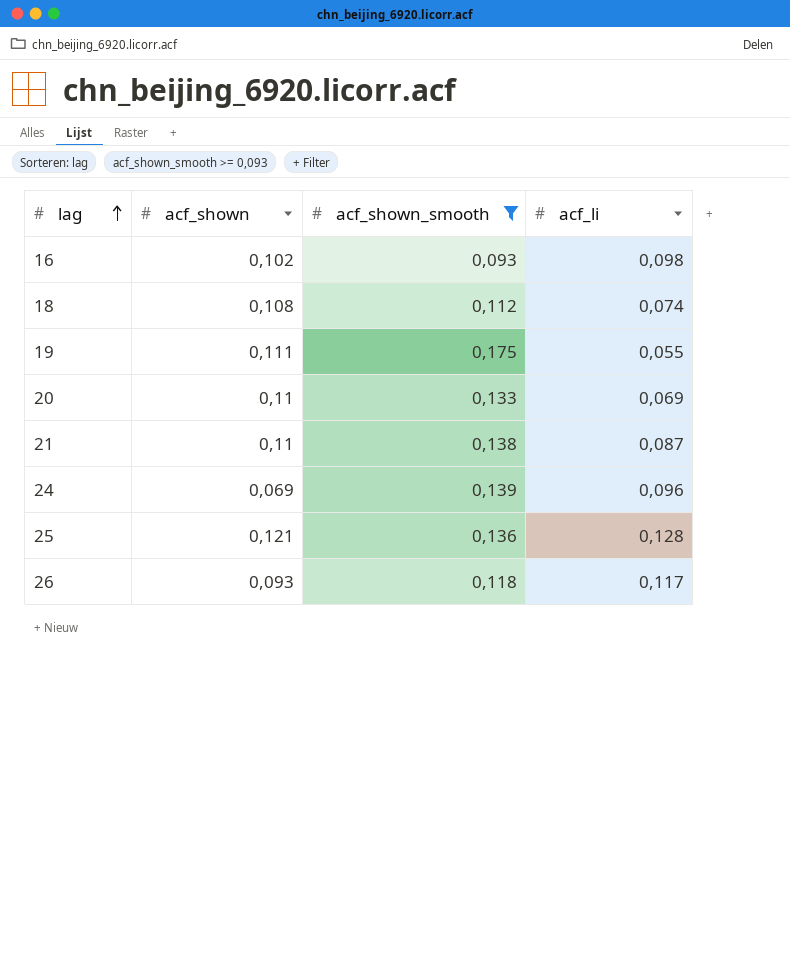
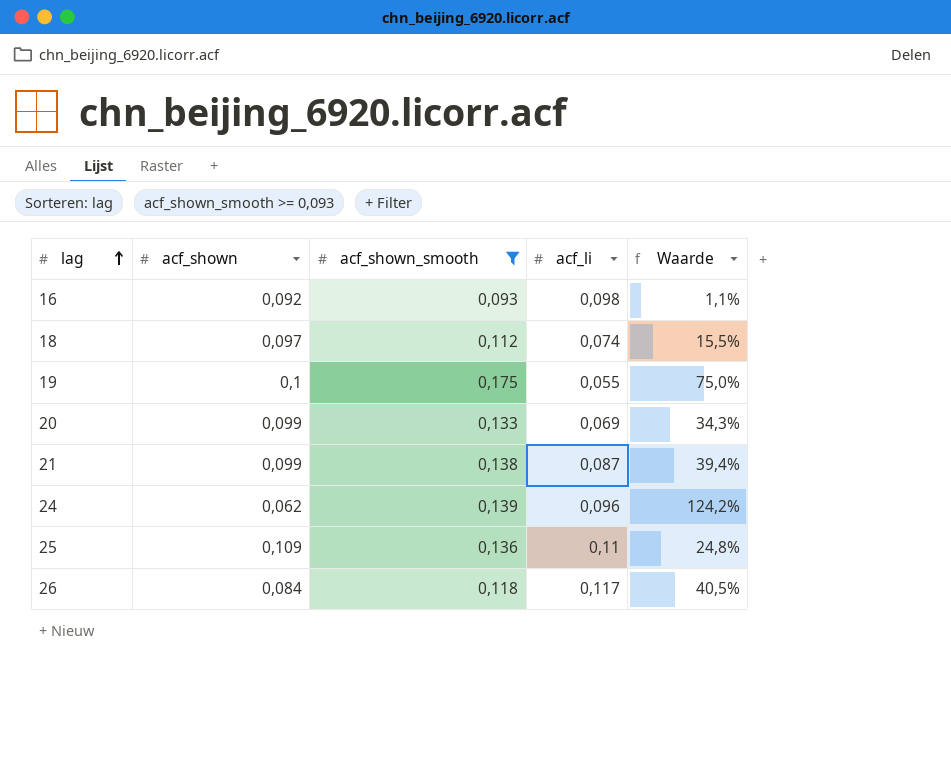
column Waarde | formula: none -> ([acf_shown_smooth] - [acf_shown]) / [acf_shown]
16 | acf_shown: 0,102 -> 0,092
18 | acf_shown: 0,108 -> 0,097
19 | acf_shown: 0,111 -> 0,1
20 | acf_shown: 0,11 -> 0,099
21 | acf_shown: 0,11 -> 0,099
24 | acf_shown: 0,069 -> 0,062
25 | acf_shown: 0,121 -> 0,109
25 | acf_li: 0,128 -> 0,11
26 | acf_shown: 0,093 -> 0,084

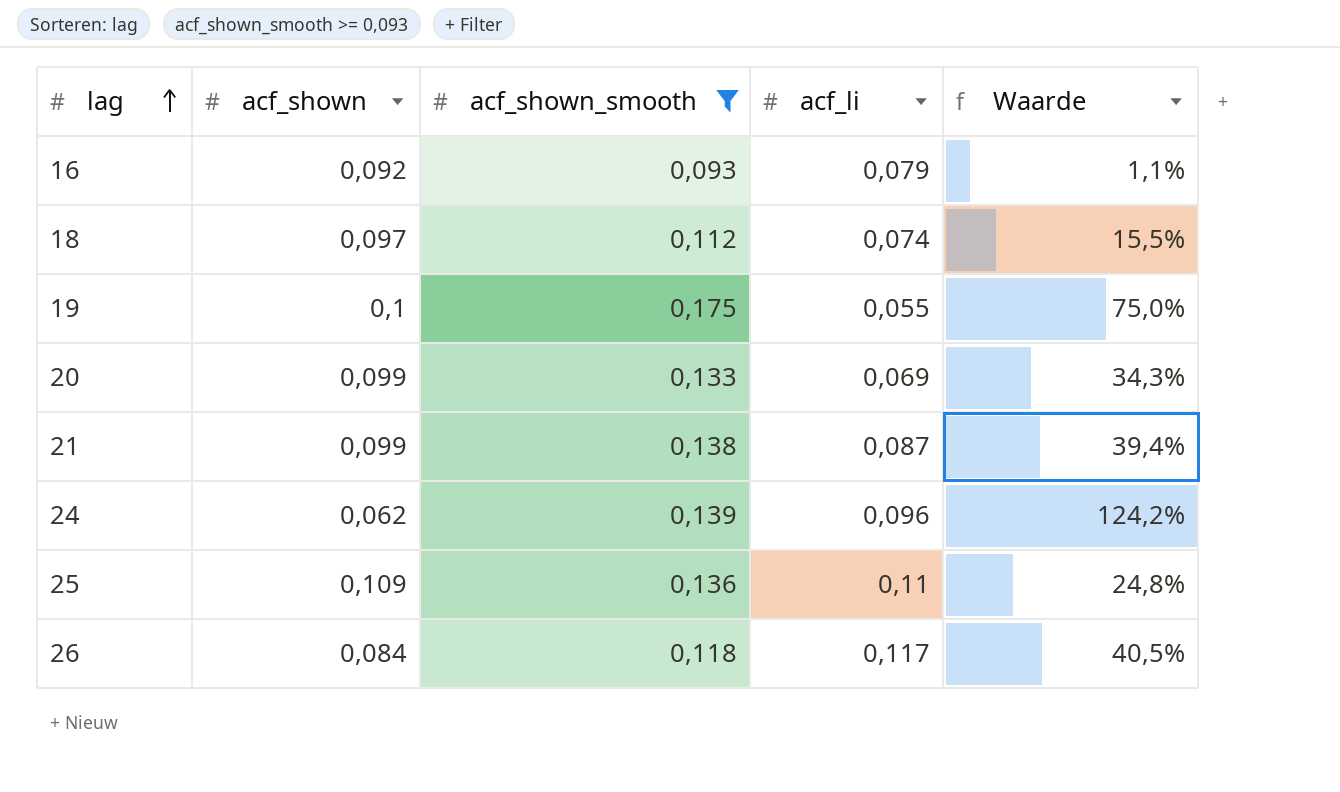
16 | acf_li: 0,098 -> 0,079

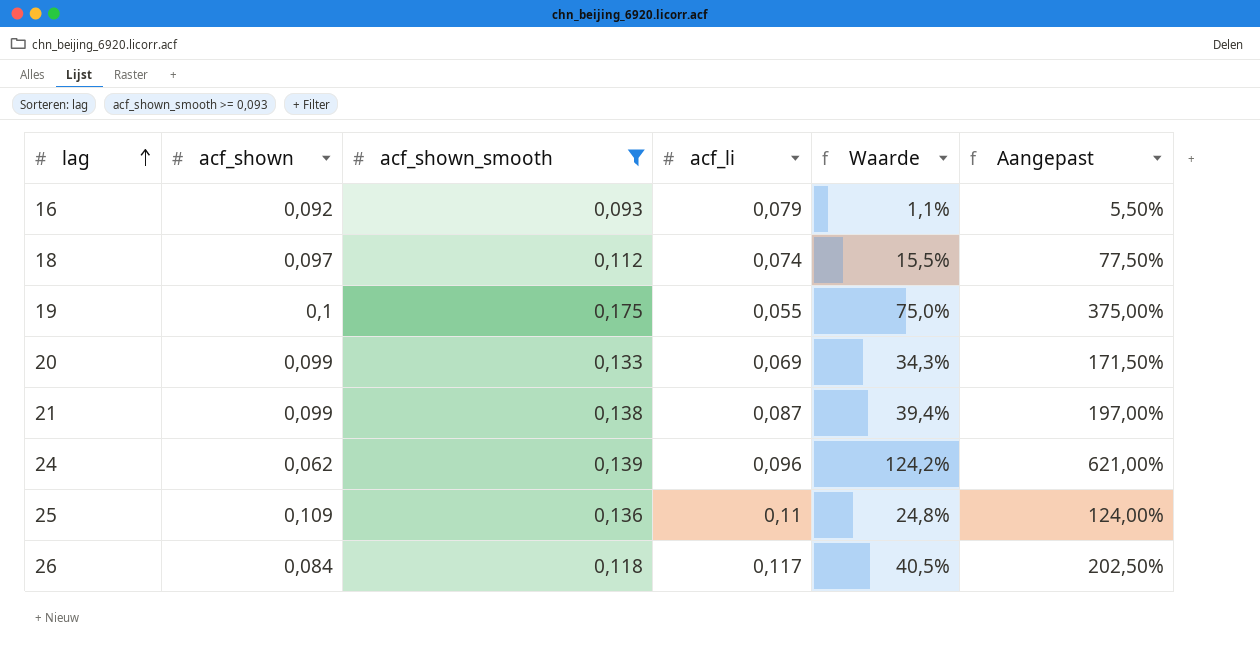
column Aangepast | formula: none -> [Waarde] * 5

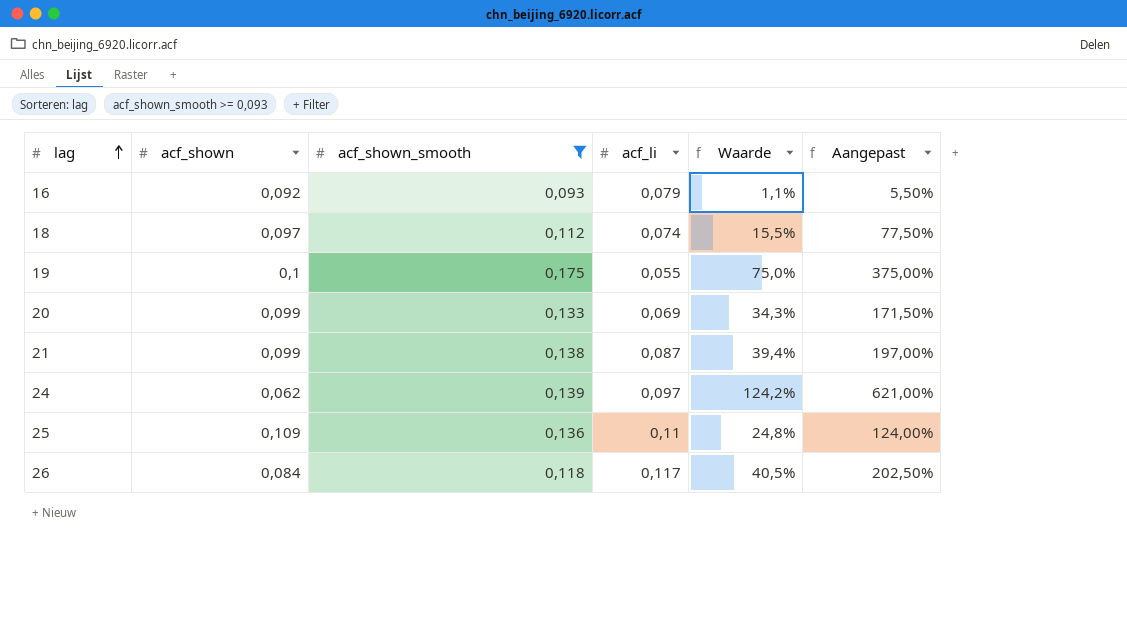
24 | acf_li: 0,096 -> 0,097

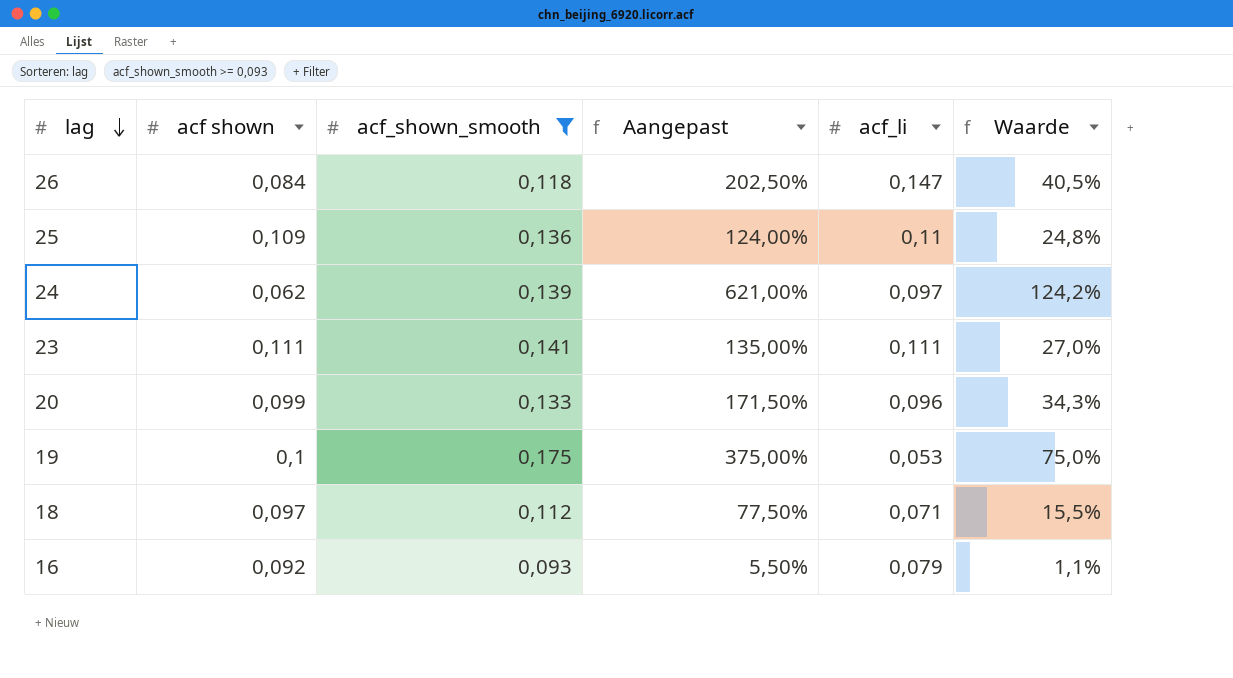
row order: lag ascending -> lag descending
column name: acf_shown -> acf shown
column Aangepast | position: 6 -> 4
row 21: 0,099 | 0,138 | 0,087 | 39,4% | 197,00% -> none
26 | acf_li: 0,117 -> 0,147
row 23: none -> 0,111 | 0,141 | 135,00% | 0,111 | 27,0%
20 | acf_li: 0,069 -> 0,096
19 | acf_li: 0,055 -> 0,053
18 | acf_li: 0,074 -> 0,071

